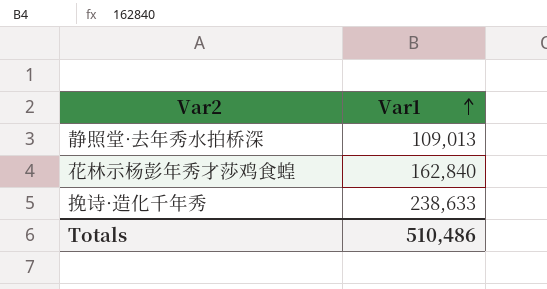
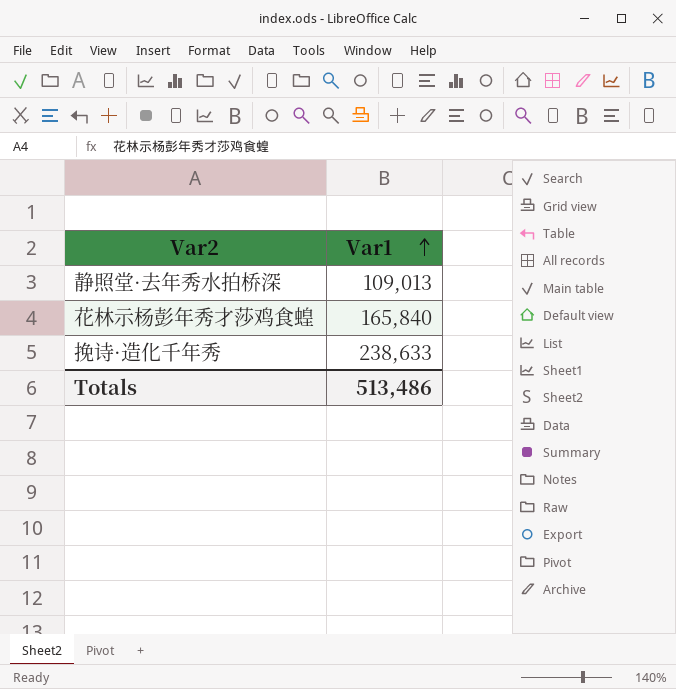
花林示杨彭年秀才莎鸡食蝗 | Var1: 162,840 -> 165,840
Totals | Var1: 510,486 -> 513,486

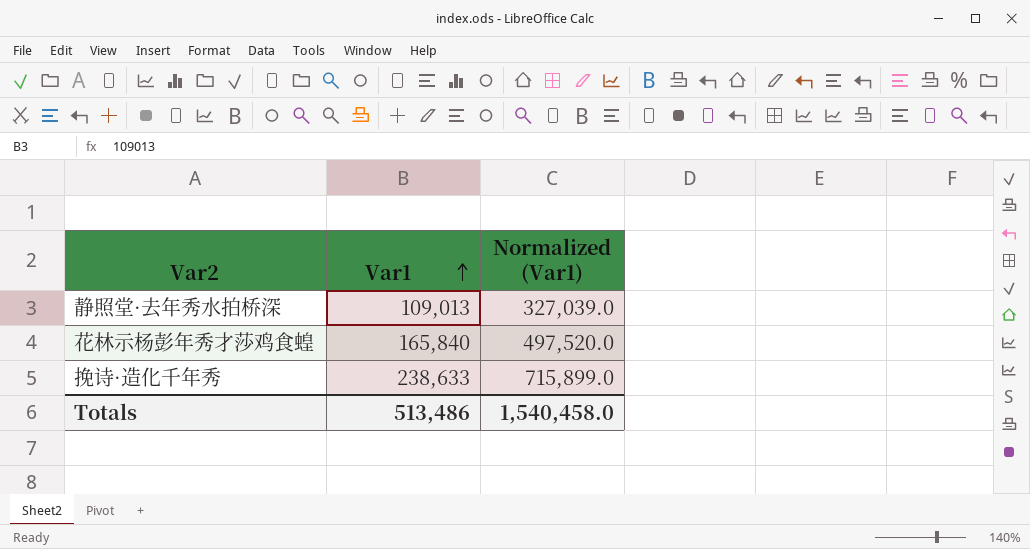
column Normalized (Var1) | formula: none -> [Var1] * 3

